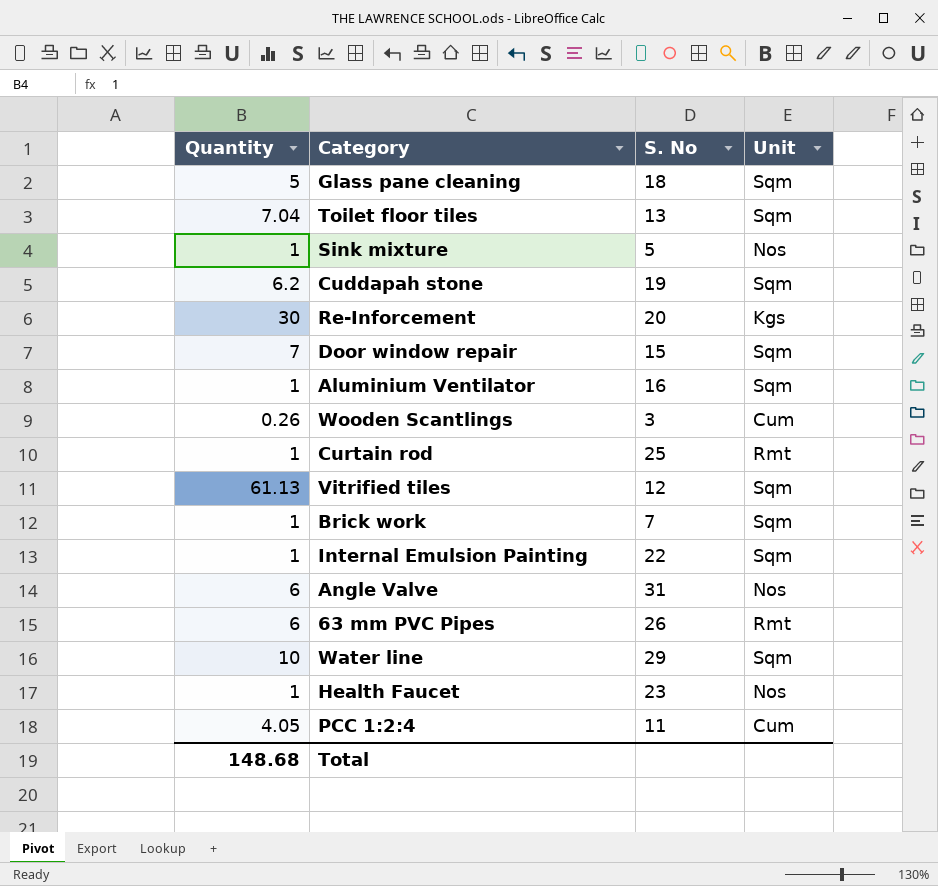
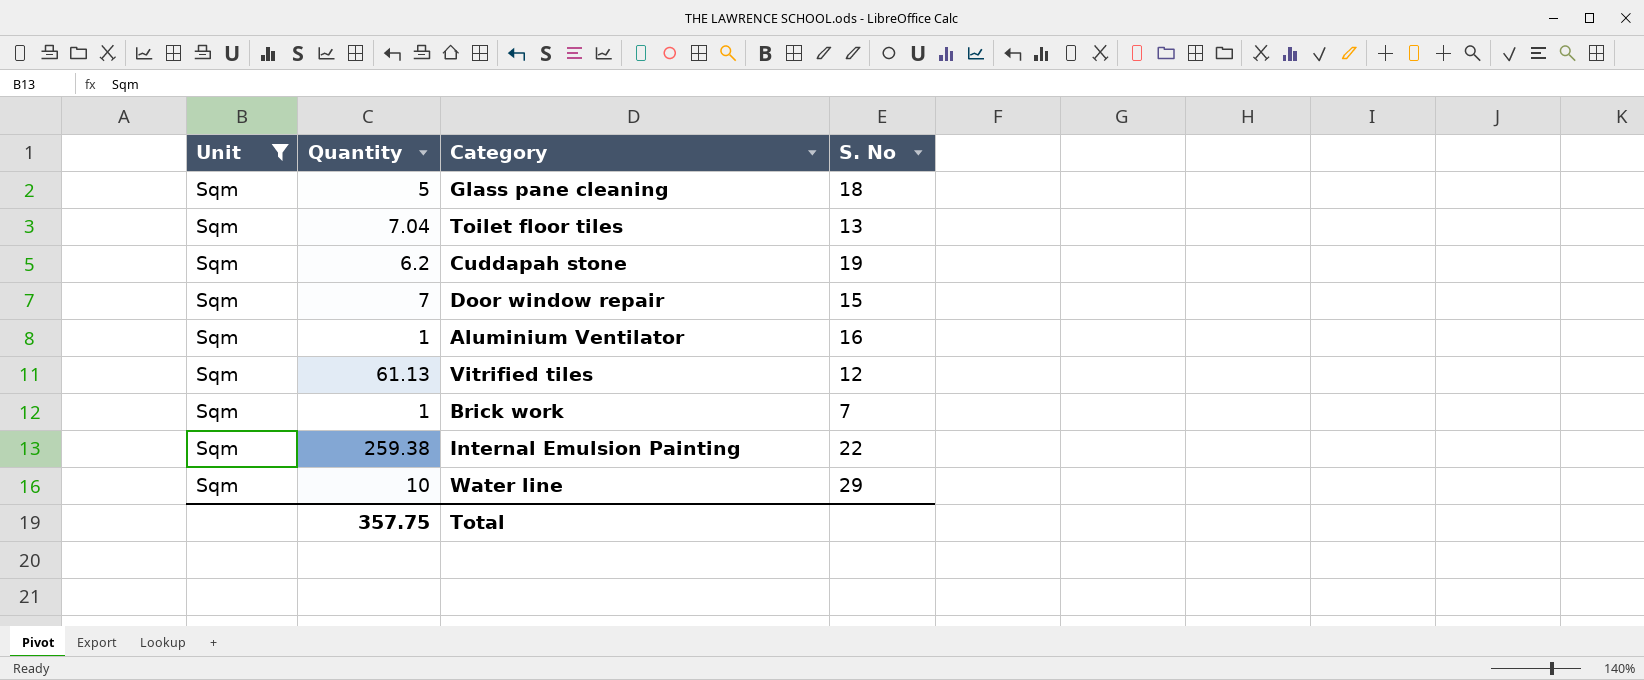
filter: none -> Unit = Sqm
column Unit | position: 4 -> 1
Internal Emulsion Painting | Quantity: 1 -> 259.38
Total | Quantity: 148.68 -> 357.75

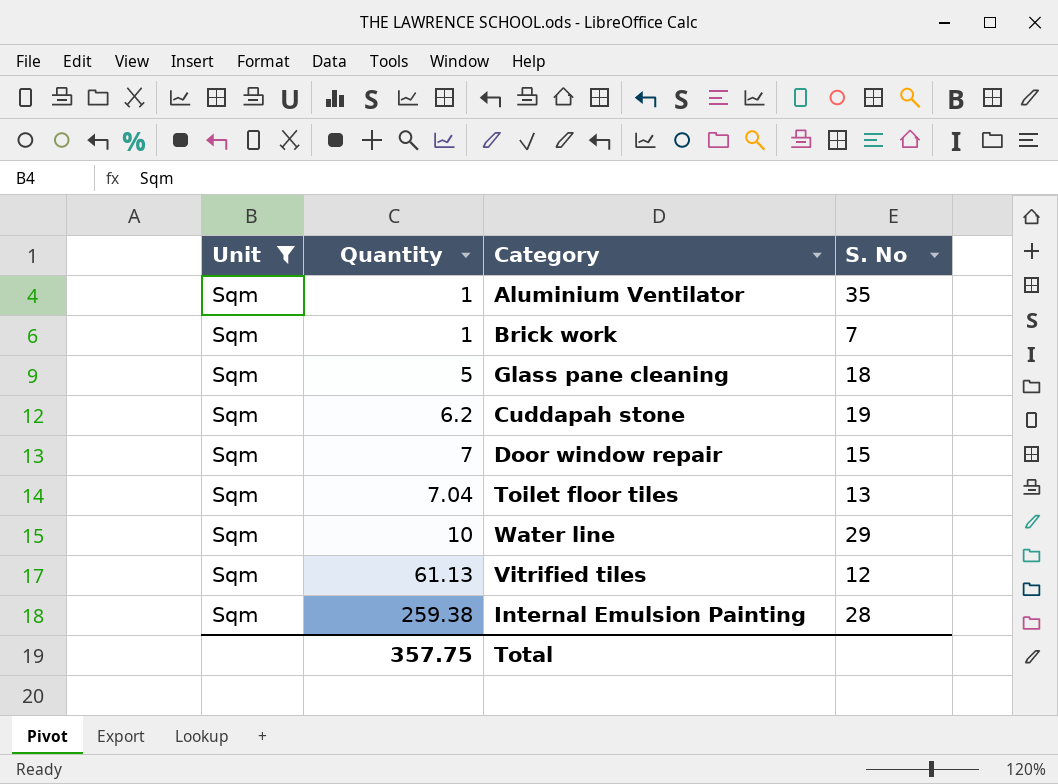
row order: none -> Quantity ascending
Aluminium Ventilator | S. No: 16 -> 35
Internal Emulsion Painting | S. No: 22 -> 28

